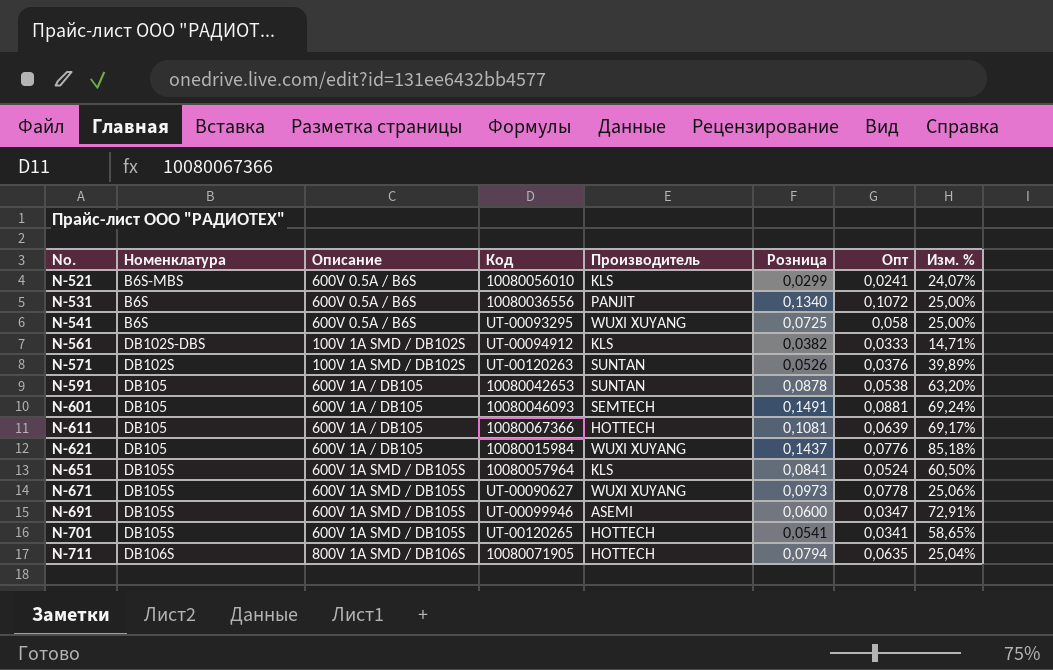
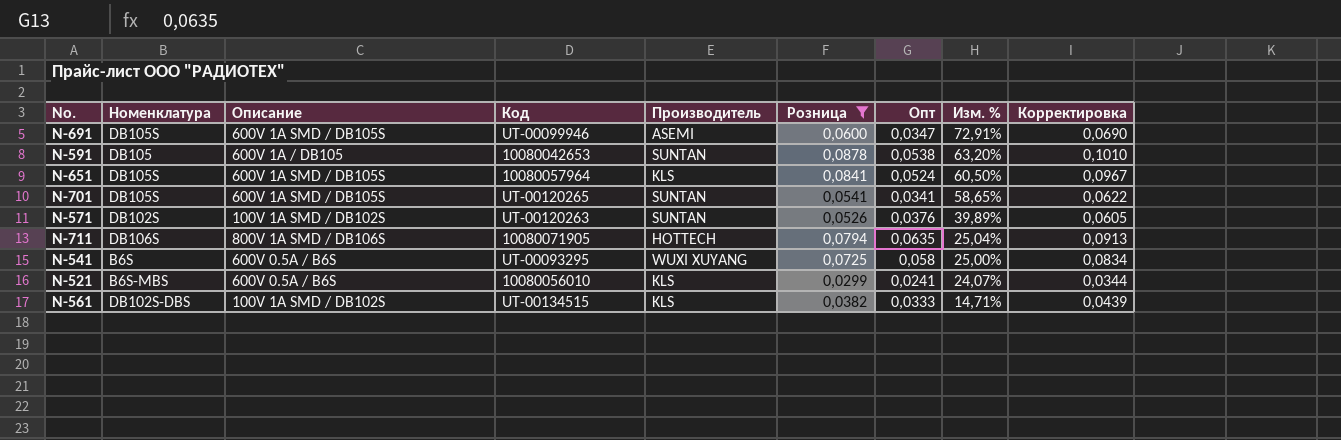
filter: none -> Розница <= 0,0878
row order: No. ascending -> Изм. % descending
column Корректировка | formula: none -> [Розница] * 1,15
N-701 | Производитель: HOTTECH -> SUNTAN
N-561 | Код: UT-00094912 -> UT-00134515

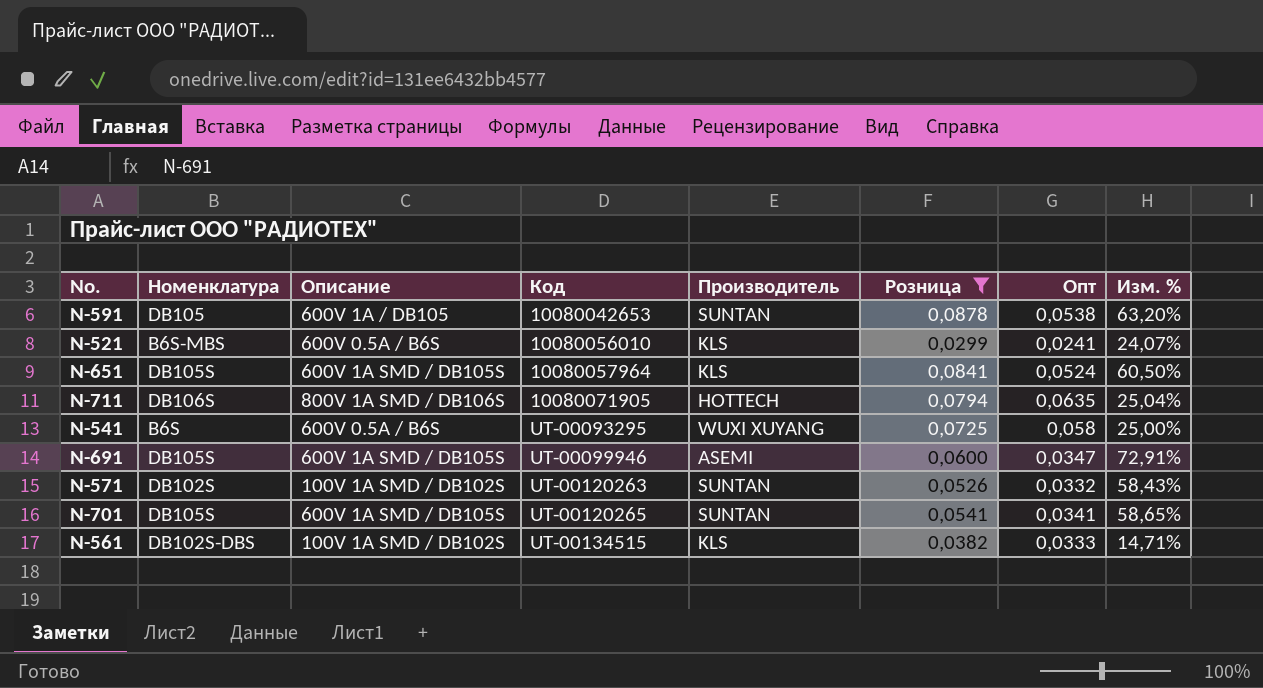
row order: Изм. % descending -> Код ascending
column Корректировка | formula: [Розница] * 1,15 -> none
N-571 | Опт: 0,0376 -> 0,0332
N-571 | Изм. %: 39,89% -> 58,43%

